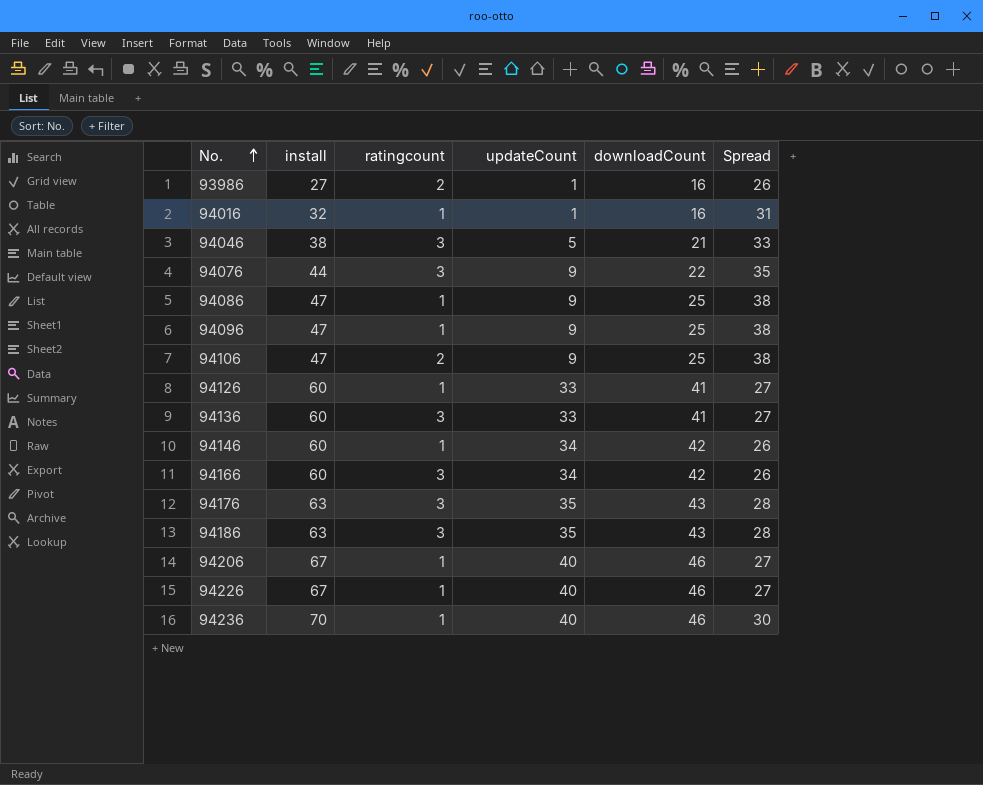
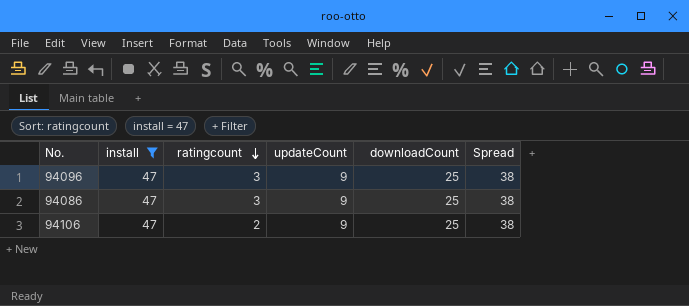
filter: none -> install = 47
row order: No. ascending -> ratingcount descending
94096 | ratingcount: 1 -> 3
94086 | ratingcount: 1 -> 3

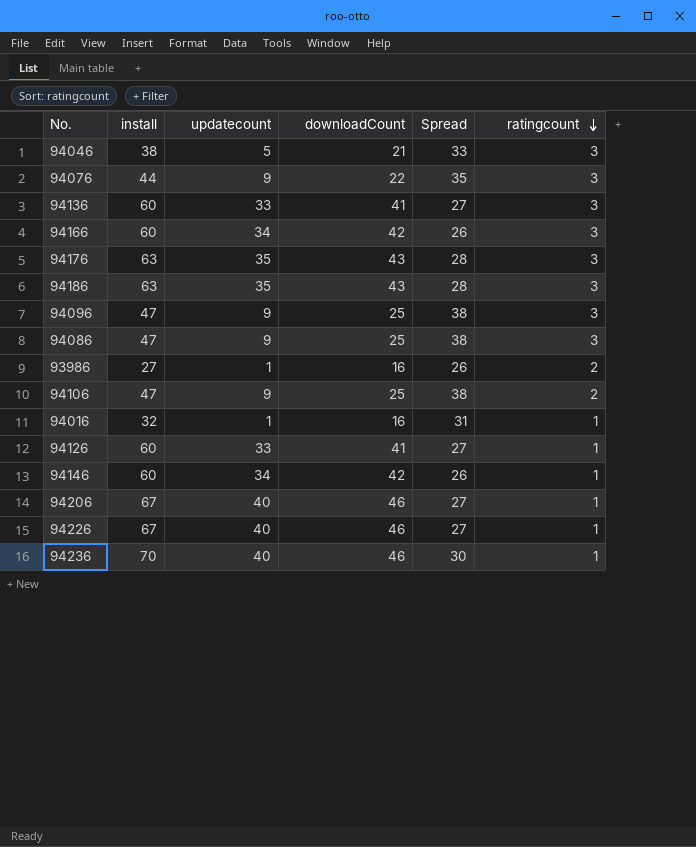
filter: install = 47 -> none
column name: updateCount -> updatecount
column ratingcount | position: 3 -> 6

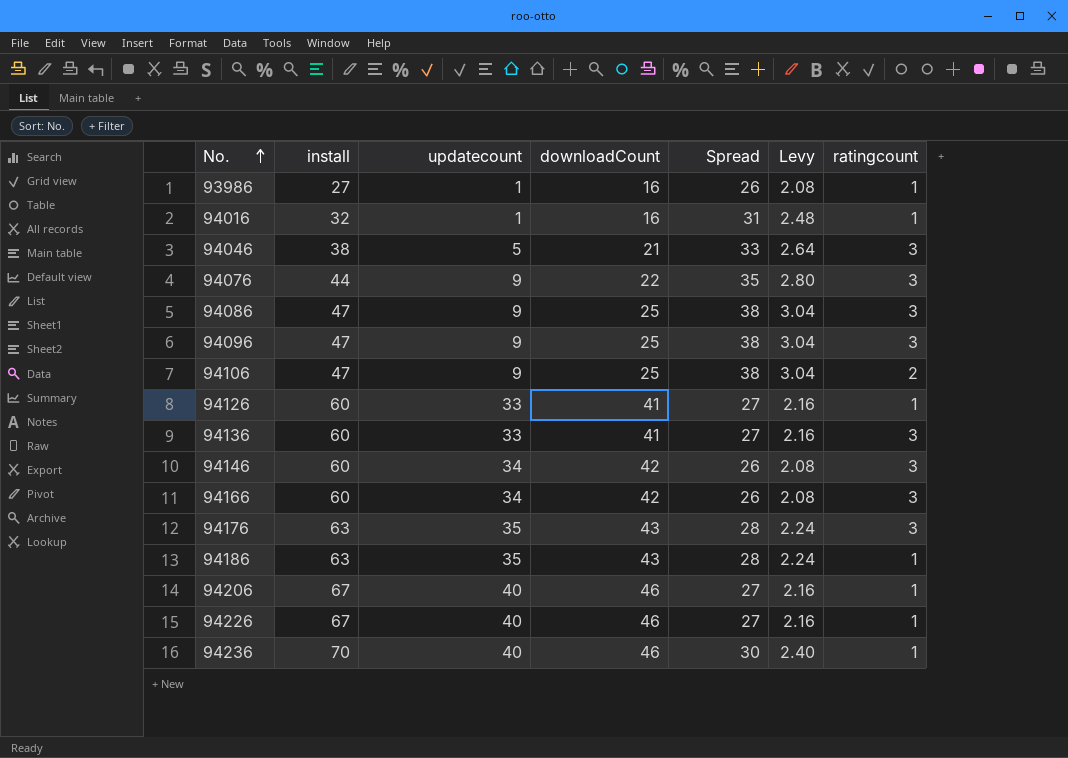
row order: ratingcount descending -> No. ascending
column Levy | formula: none -> [Spread] * 0.08
93986 | ratingcount: 2 -> 1
94146 | ratingcount: 1 -> 3
94186 | ratingcount: 3 -> 1

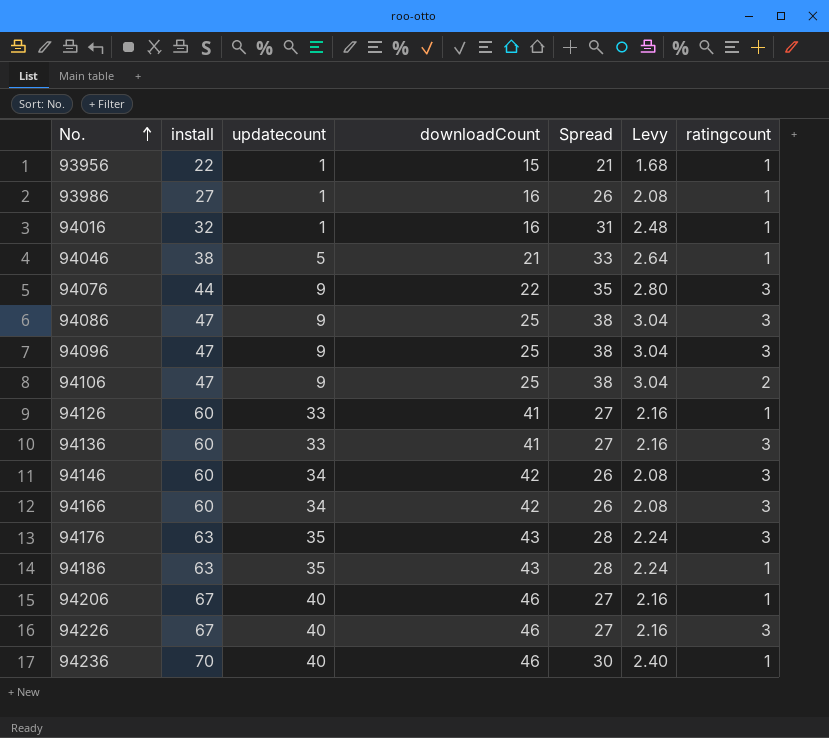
row 93956: none -> 22 | 1 | 15 | 21 | 1.68 | 1
94046 | ratingcount: 3 -> 1
94226 | ratingcount: 1 -> 3

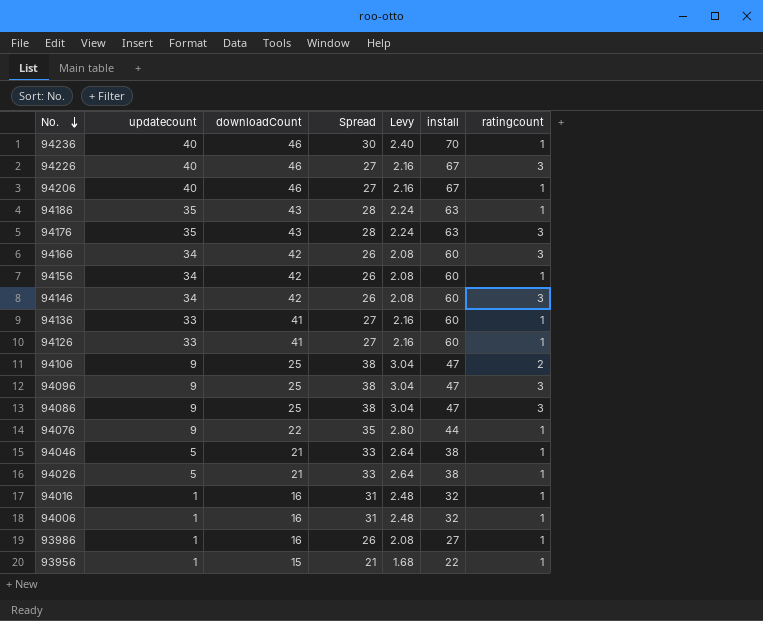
row order: No. ascending -> No. descending
column install | position: 2 -> 6
row 94156: none -> 34 | 42 | 26 | 2.08 | 60 | 1
94136 | ratingcount: 3 -> 1
94076 | ratingcount: 3 -> 1
row 94026: none -> 5 | 21 | 33 | 2.64 | 38 | 1
row 94006: none -> 1 | 16 | 31 | 2.48 | 32 | 1

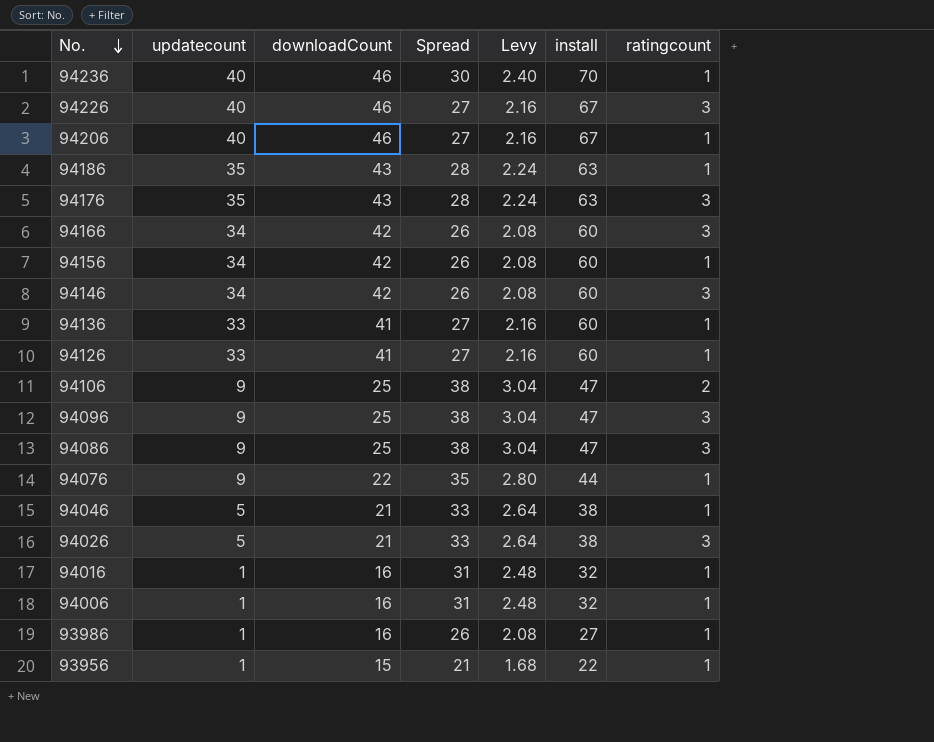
94026 | ratingcount: 1 -> 3

